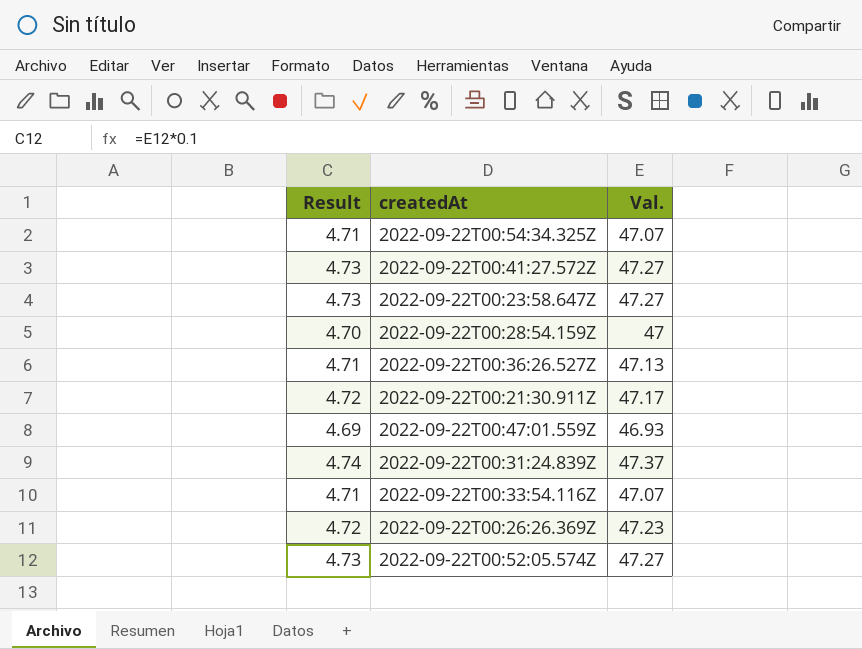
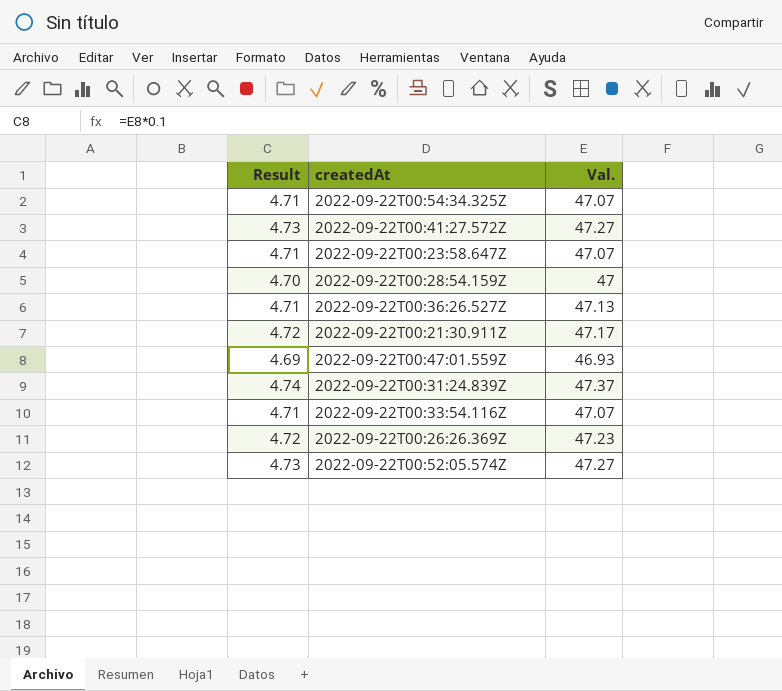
2022-09-22T00:23:58.647Z | Result: 4.73 -> 4.71
2022-09-22T00:23:58.647Z | Val.: 47.27 -> 47.07

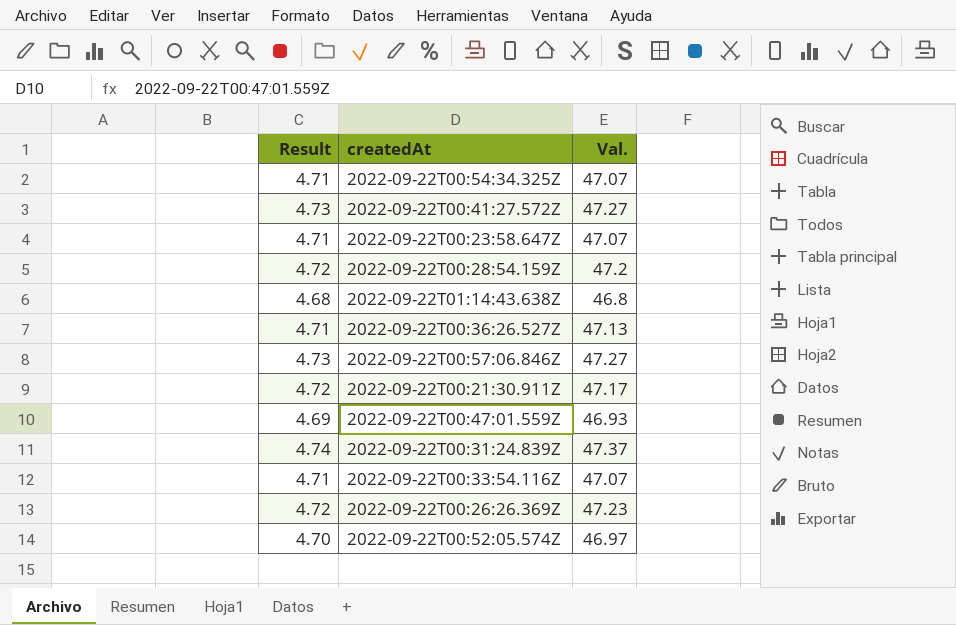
2022-09-22T00:28:54.159Z | Result: 4.70 -> 4.72
2022-09-22T00:28:54.159Z | Val.: 47 -> 47.2
row 2022-09-22T01:14:43.638Z: none -> 4.68 | 46.8
row 2022-09-22T00:57:06.846Z: none -> 4.73 | 47.27
2022-09-22T00:52:05.574Z | Result: 4.73 -> 4.70
2022-09-22T00:52:05.574Z | Val.: 47.27 -> 46.97

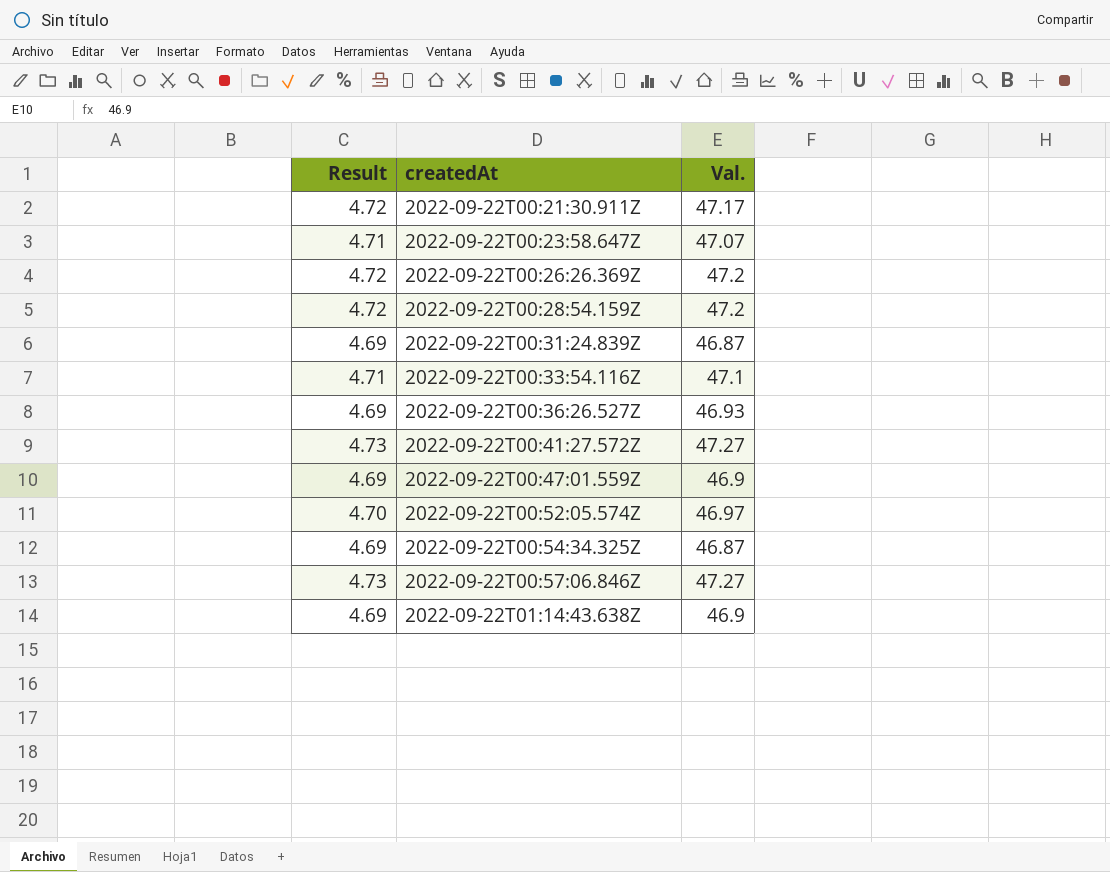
row order: none -> createdAt ascending
2022-09-22T00:26:26.369Z | Val.: 47.23 -> 47.2
2022-09-22T00:31:24.839Z | Result: 4.74 -> 4.69
2022-09-22T00:31:24.839Z | Val.: 47.37 -> 46.87
2022-09-22T00:33:54.116Z | Val.: 47.07 -> 47.1
2022-09-22T00:36:26.527Z | Result: 4.71 -> 4.69
2022-09-22T00:36:26.527Z | Val.: 47.13 -> 46.93
2022-09-22T00:47:01.559Z | Val.: 46.93 -> 46.9
2022-09-22T00:54:34.325Z | Result: 4.71 -> 4.69
2022-09-22T00:54:34.325Z | Val.: 47.07 -> 46.87
2022-09-22T01:14:43.638Z | Result: 4.68 -> 4.69
2022-09-22T01:14:43.638Z | Val.: 46.8 -> 46.9

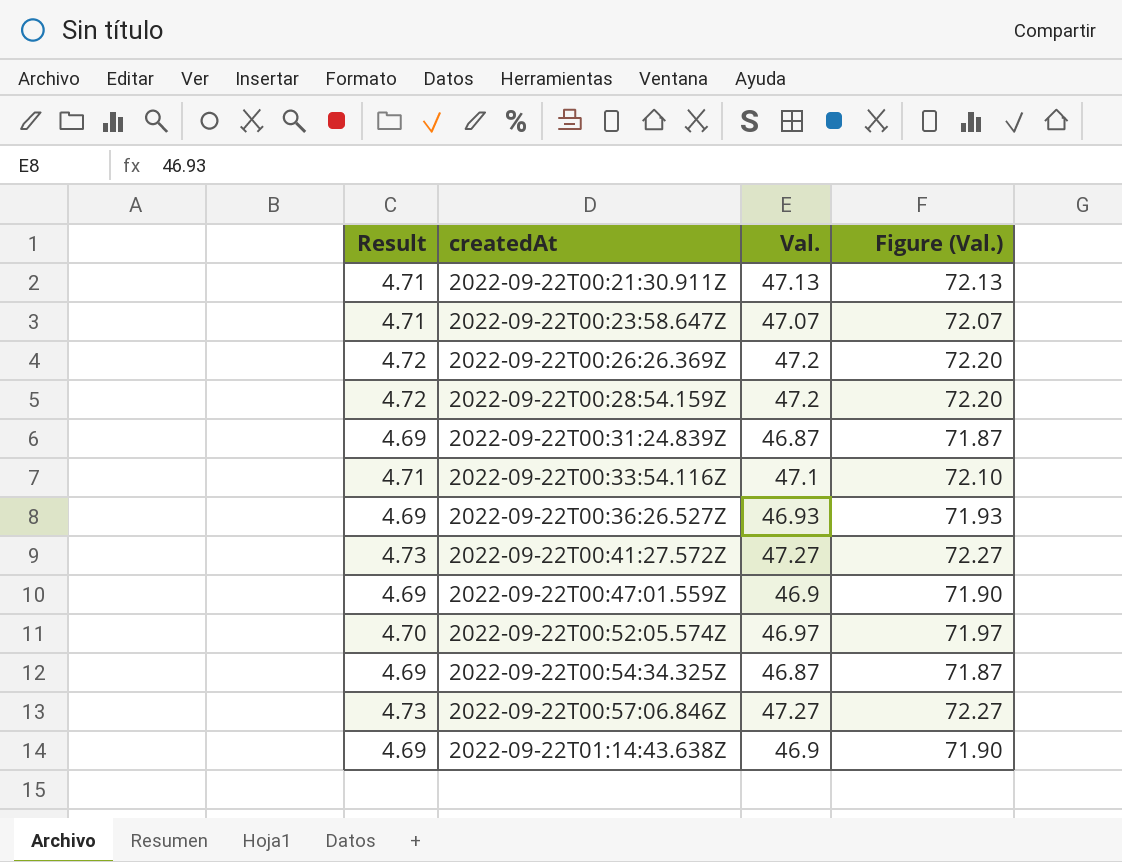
column Figure (Val.) | formula: none -> [Val.] + 25
2022-09-22T00:21:30.911Z | Result: 4.72 -> 4.71
2022-09-22T00:21:30.911Z | Val.: 47.17 -> 47.13

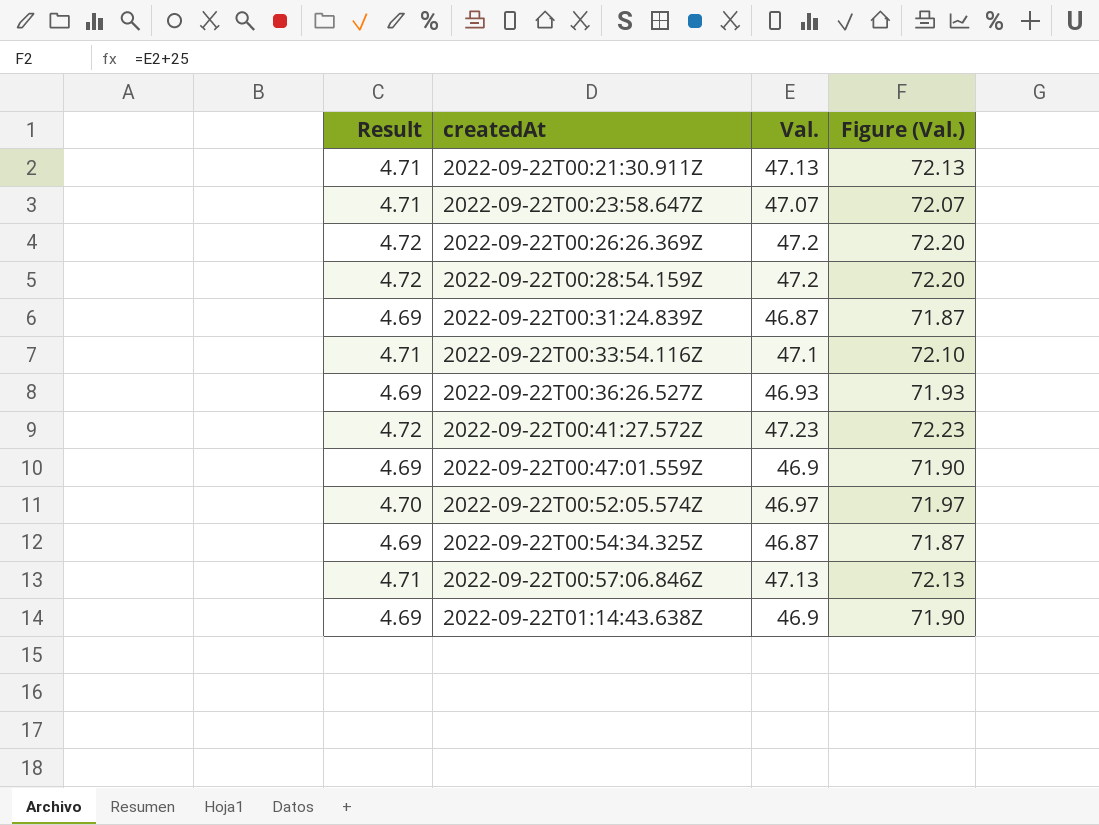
2022-09-22T00:41:27.572Z | Result: 4.73 -> 4.72
2022-09-22T00:41:27.572Z | Val.: 47.27 -> 47.23
2022-09-22T00:41:27.572Z | Figure (Val.): 72.27 -> 72.23
2022-09-22T00:57:06.846Z | Result: 4.73 -> 4.71
2022-09-22T00:57:06.846Z | Val.: 47.27 -> 47.13
2022-09-22T00:57:06.846Z | Figure (Val.): 72.27 -> 72.13

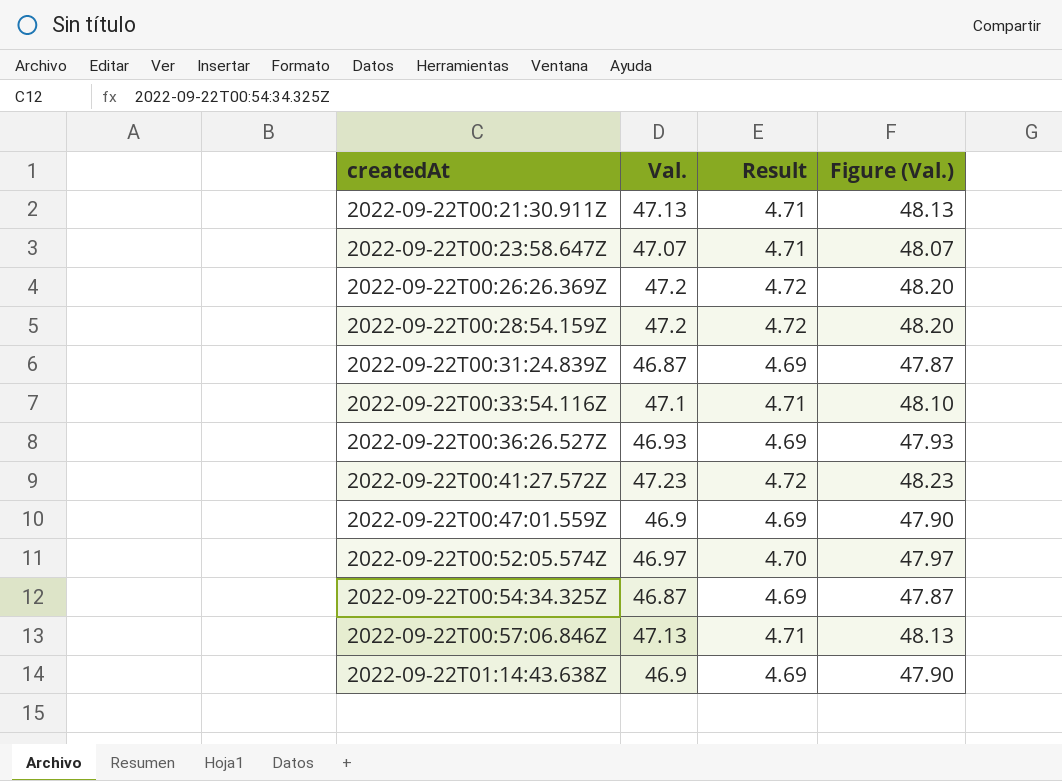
column Result | position: 1 -> 3
column Figure (Val.) | formula: [Val.] + 25 -> [Val.] + 1

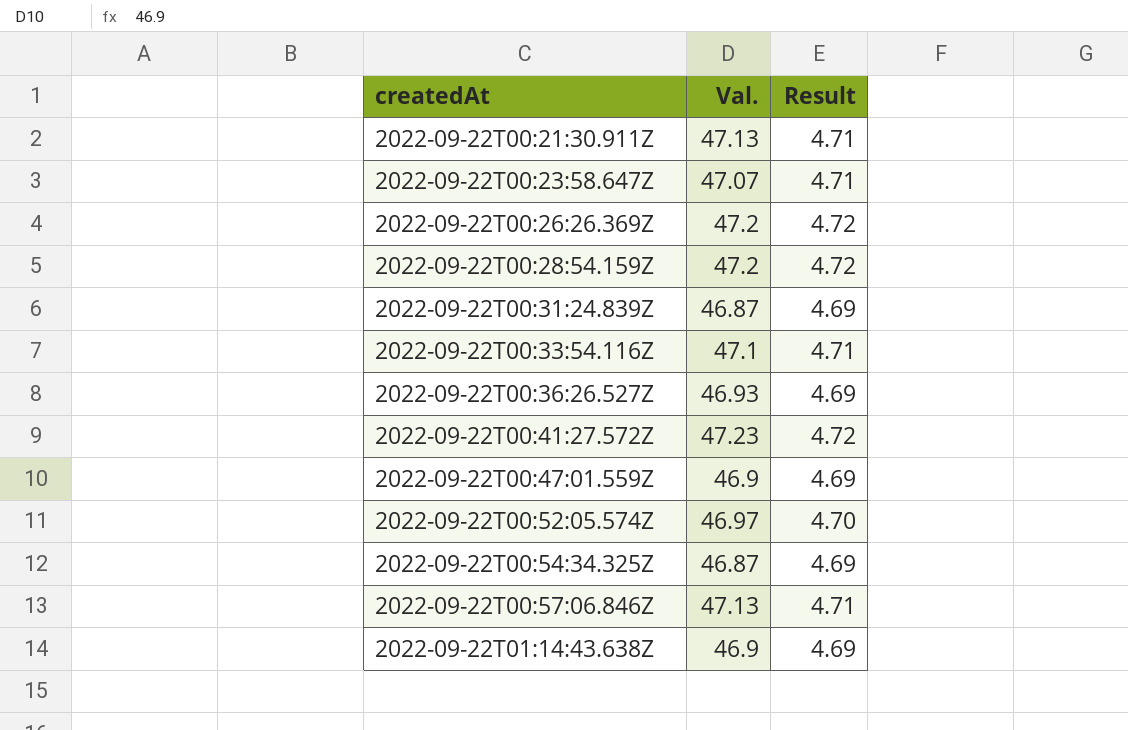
column Figure (Val.) | formula: [Val.] + 1 -> none

